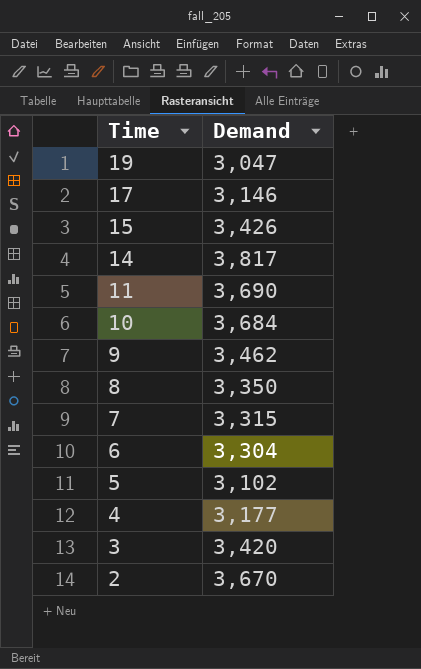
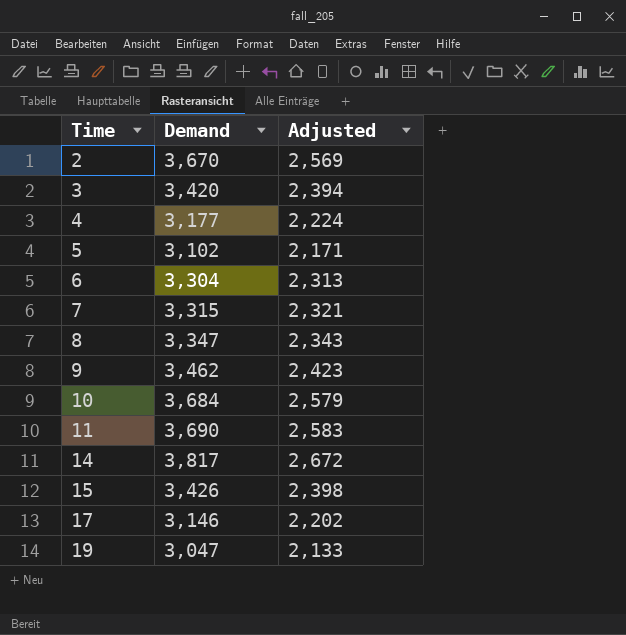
row order: Time descending -> Time ascending
column Adjusted | formula: none -> [Demand] * 0.7
8 | Demand: 3,350 -> 3,347

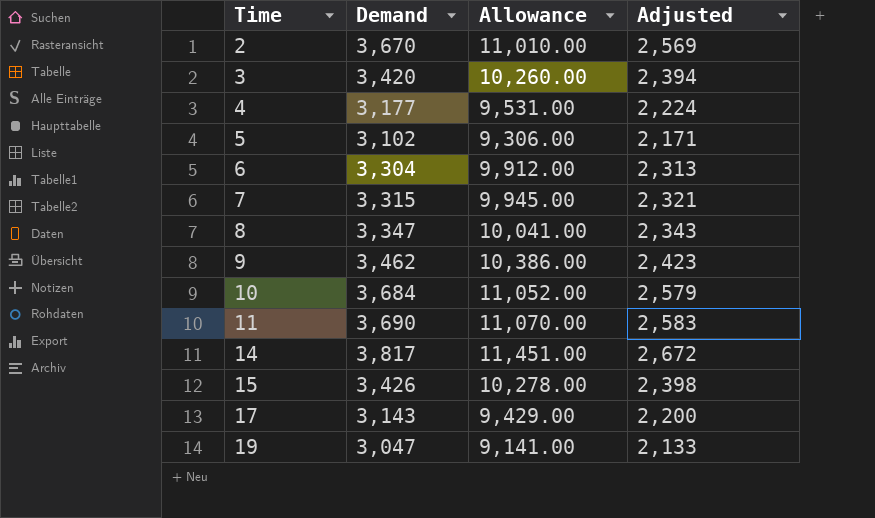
column Allowance | formula: none -> [Demand] * 3
17 | Demand: 3,146 -> 3,143
17 | Adjusted: 2,202 -> 2,200

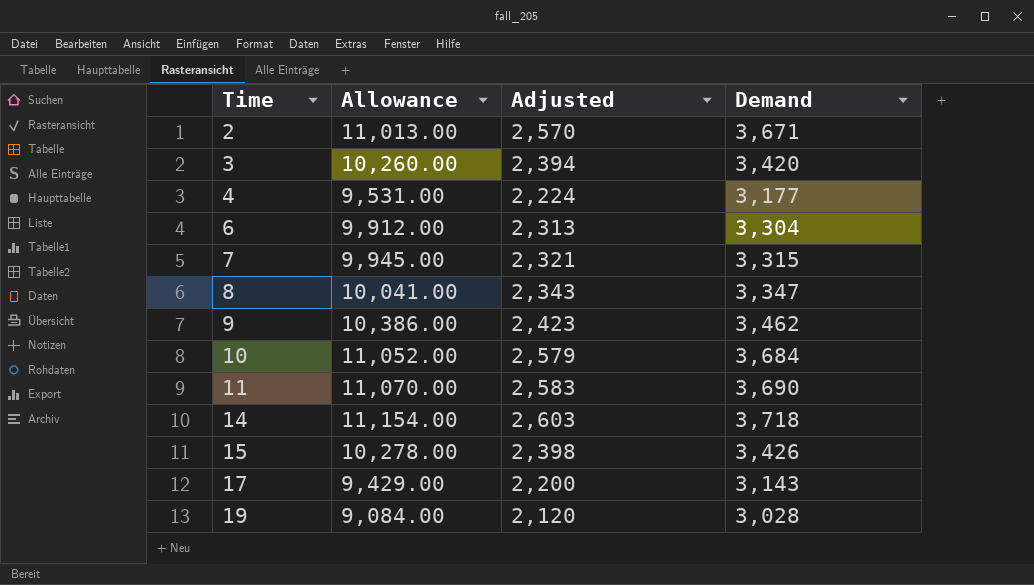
column Demand | position: 2 -> 4
row 5: 3,102 | 9,306.00 | 2,171 -> none
2 | Allowance: 11,010.00 -> 11,013.00
2 | Adjusted: 2,569 -> 2,570
2 | Demand: 3,670 -> 3,671
14 | Allowance: 11,451.00 -> 11,154.00
14 | Adjusted: 2,672 -> 2,603
14 | Demand: 3,817 -> 3,718
19 | Allowance: 9,141.00 -> 9,084.00
19 | Adjusted: 2,133 -> 2,120
19 | Demand: 3,047 -> 3,028

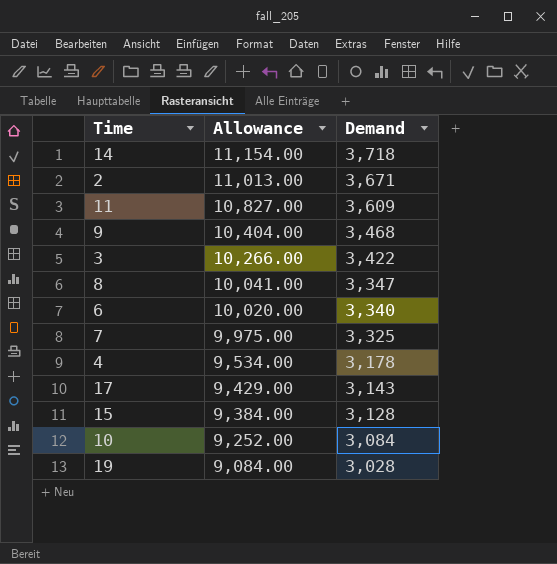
row order: Time ascending -> Allowance descending
column Adjusted | formula: [Demand] * 0.7 -> none
11 | Allowance: 11,070.00 -> 10,827.00
11 | Demand: 3,690 -> 3,609
9 | Allowance: 10,386.00 -> 10,404.00
9 | Demand: 3,462 -> 3,468
3 | Allowance: 10,260.00 -> 10,266.00
3 | Demand: 3,420 -> 3,422
6 | Allowance: 9,912.00 -> 10,020.00
6 | Demand: 3,304 -> 3,340
7 | Allowance: 9,945.00 -> 9,975.00
7 | Demand: 3,315 -> 3,325
4 | Allowance: 9,531.00 -> 9,534.00
4 | Demand: 3,177 -> 3,178
15 | Allowance: 10,278.00 -> 9,384.00
15 | Demand: 3,426 -> 3,128
10 | Allowance: 11,052.00 -> 9,252.00
10 | Demand: 3,684 -> 3,084

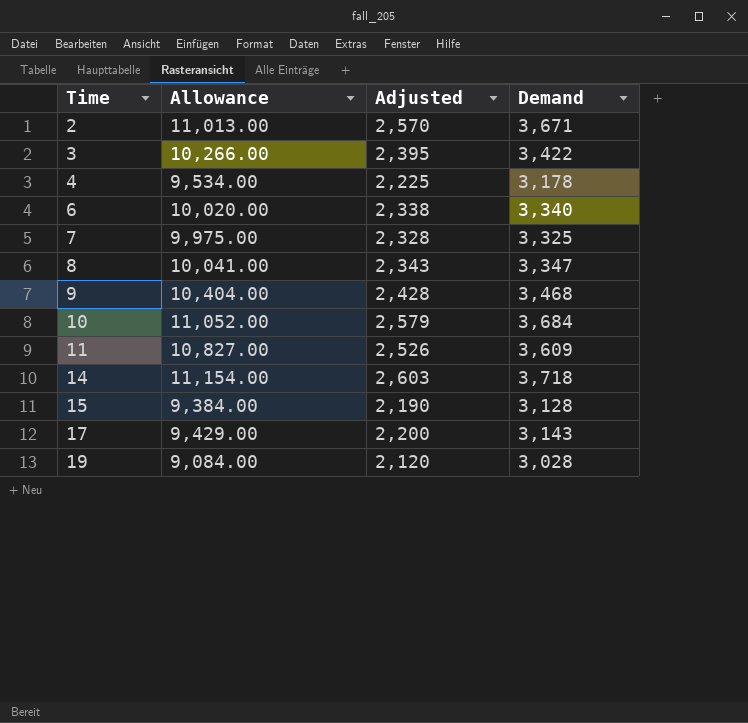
row order: Allowance descending -> Time ascending
column Adjusted | formula: none -> [Demand] * 0.7
10 | Allowance: 9,252.00 -> 11,052.00
10 | Demand: 3,084 -> 3,684

